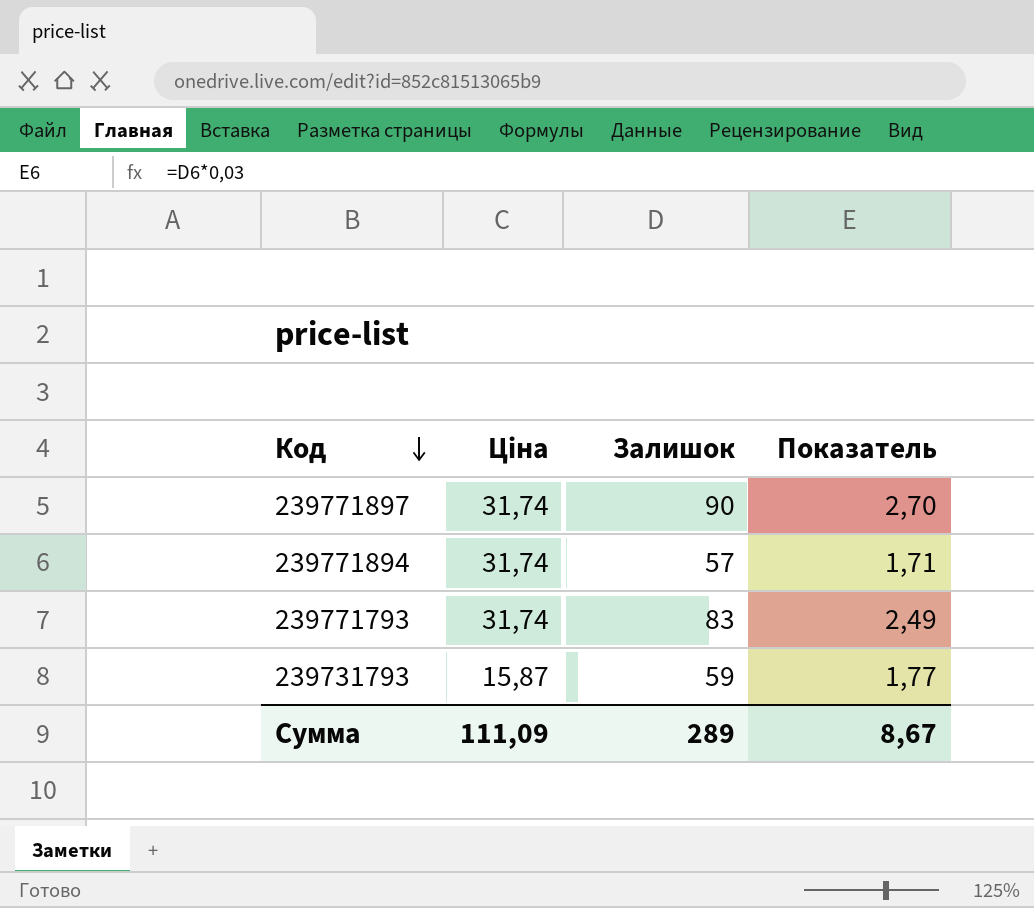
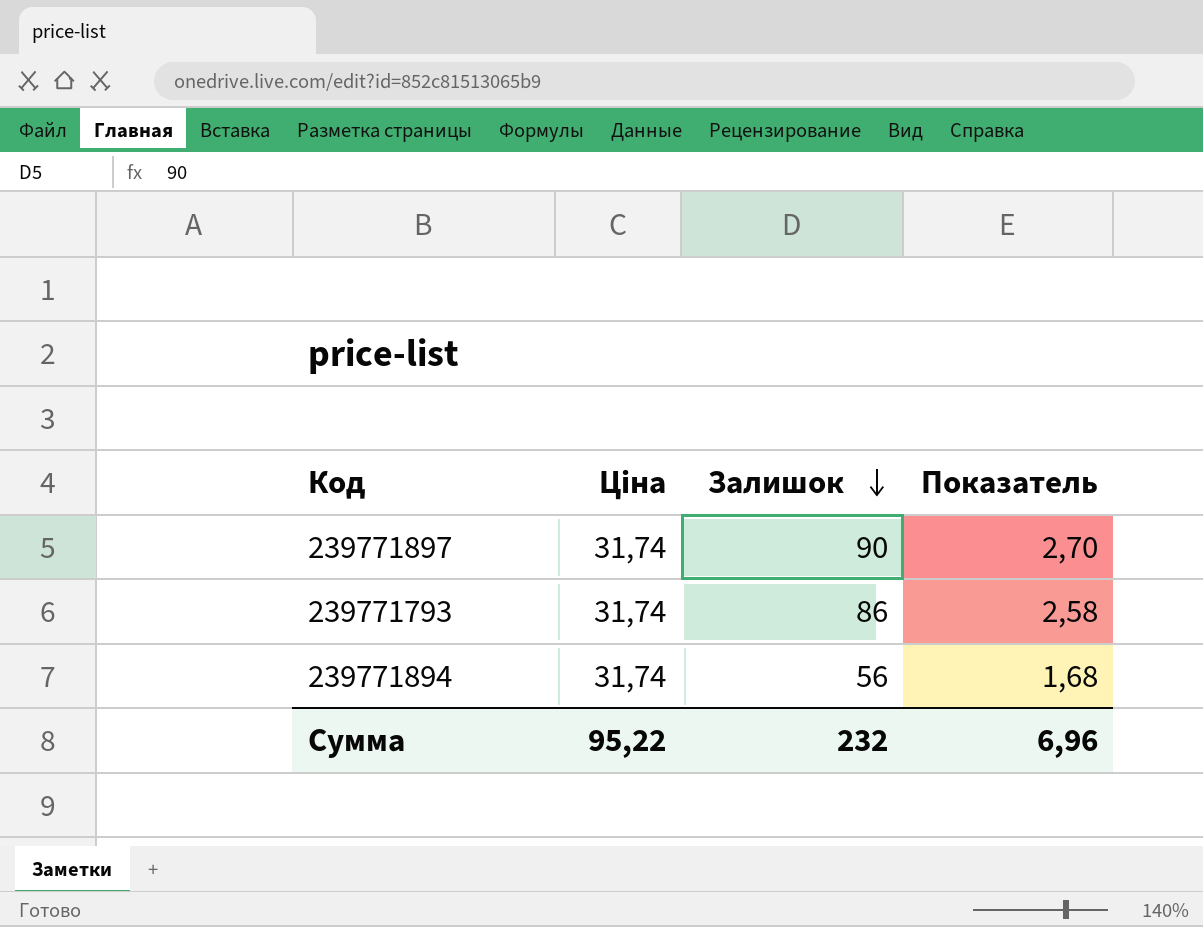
row order: Код descending -> Залишок descending
row 239731793: 15,87 | 59 | 1,77 -> none
239771793 | Залишок: 83 -> 86
239771793 | Показатель: 2,49 -> 2,58
239771894 | Залишок: 57 -> 56
239771894 | Показатель: 1,71 -> 1,68
Сумма | Ціна: 111,09 -> 95,22
Сумма | Залишок: 289 -> 232
Сумма | Показатель: 8,67 -> 6,96

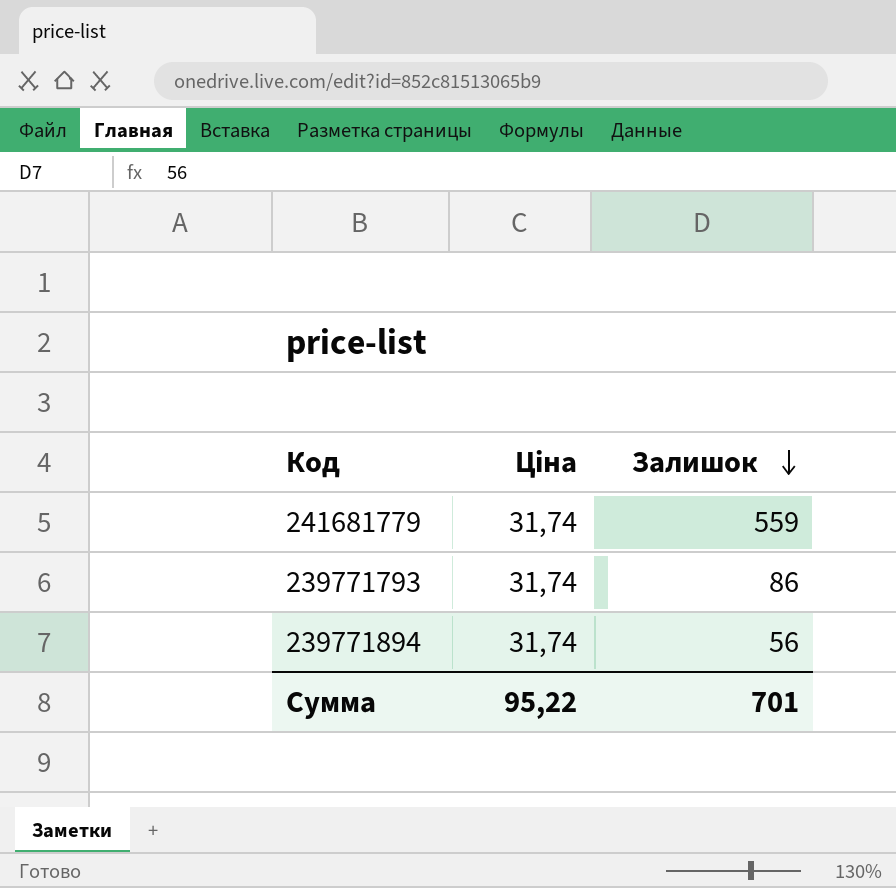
column Показатель | formula: [Залишок] * 0,03 -> none
row 239771897: 31,74 | 90 | 2,70 -> none
row 241681779: none -> 31,74 | 559
Сумма | Залишок: 232 -> 701

